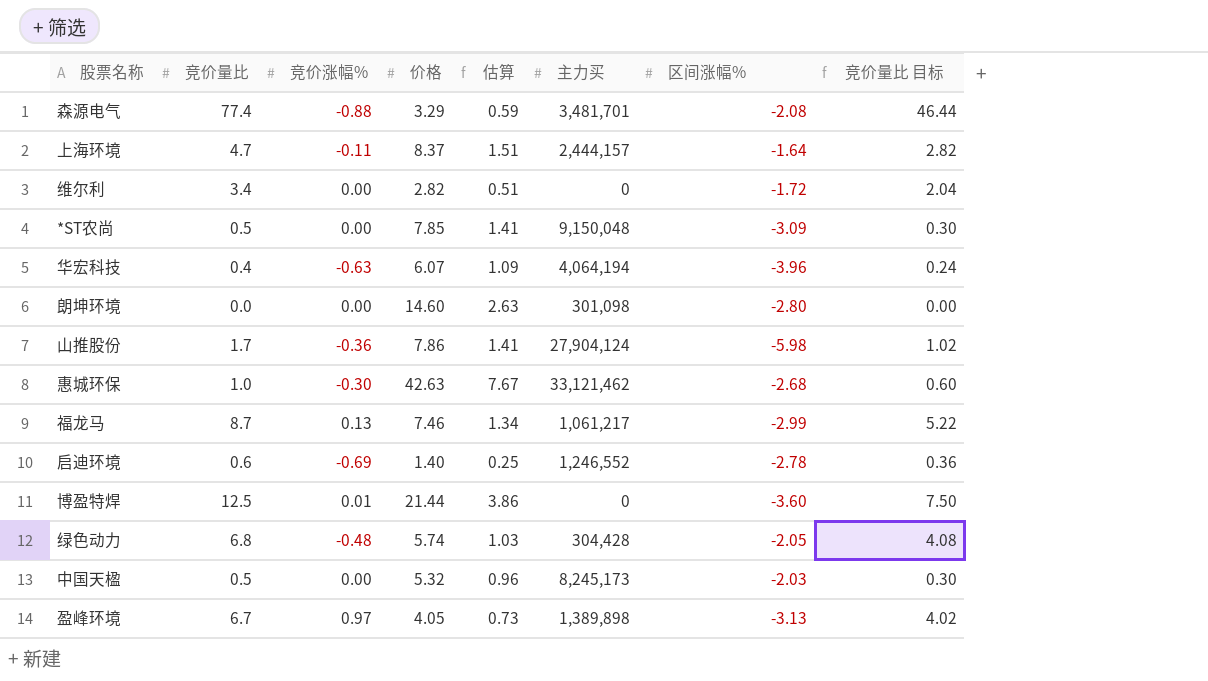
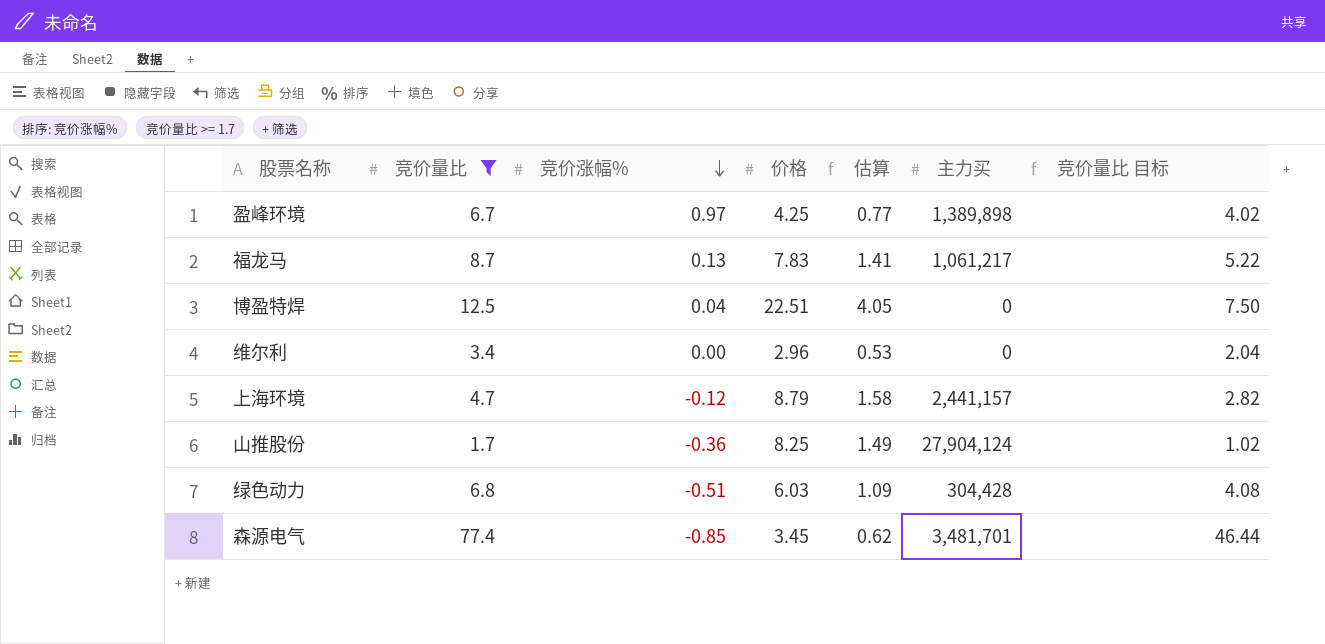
filter: none -> 竞价量比 >= 1.7
row order: none -> 竞价涨幅% descending
column 区间涨幅% | position: 7 -> none
盈峰环境 | 价格: 4.05 -> 4.25
盈峰环境 | 估算: 0.73 -> 0.77
福龙马 | 价格: 7.46 -> 7.83
福龙马 | 估算: 1.34 -> 1.41
博盈特焊 | 竞价涨幅%: 0.01 -> 0.04
博盈特焊 | 价格: 21.44 -> 22.51
博盈特焊 | 估算: 3.86 -> 4.05
维尔利 | 价格: 2.82 -> 2.96
维尔利 | 估算: 0.51 -> 0.53
上海环境 | 竞价涨幅%: -0.11 -> -0.12
上海环境 | 价格: 8.37 -> 8.79
上海环境 | 估算: 1.51 -> 1.58
上海环境 | 主力买: 2,444,157 -> 2,441,157
山推股份 | 价格: 7.86 -> 8.25
山推股份 | 估算: 1.41 -> 1.49
绿色动力 | 竞价涨幅%: -0.48 -> -0.51
绿色动力 | 价格: 5.74 -> 6.03
绿色动力 | 估算: 1.03 -> 1.09
森源电气 | 竞价涨幅%: -0.88 -> -0.85
森源电气 | 价格: 3.29 -> 3.45
森源电气 | 估算: 0.59 -> 0.62

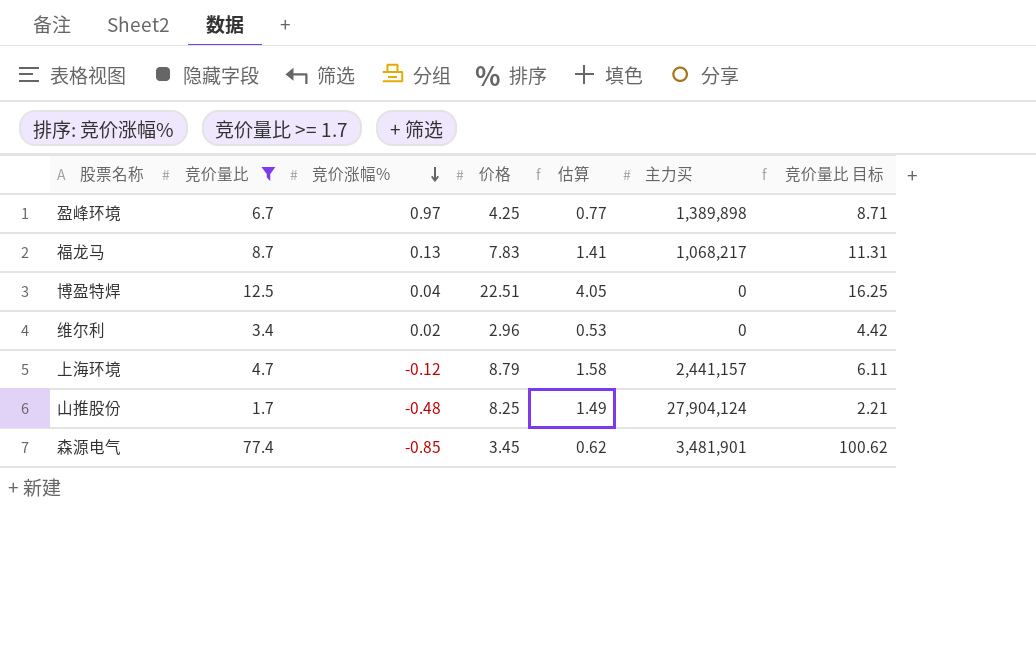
column 竞价量比 目标 | formula: [竞价量比] * 0.6 -> [竞价量比] * 1.3
row 绿色动力: 6.8 | -0.51 | 6.03 | 1.09 | 304,428 | 4.08 -> none
福龙马 | 主力买: 1,061,217 -> 1,068,217
维尔利 | 竞价涨幅%: 0.00 -> 0.02
山推股份 | 竞价涨幅%: -0.36 -> -0.48
森源电气 | 主力买: 3,481,701 -> 3,481,901

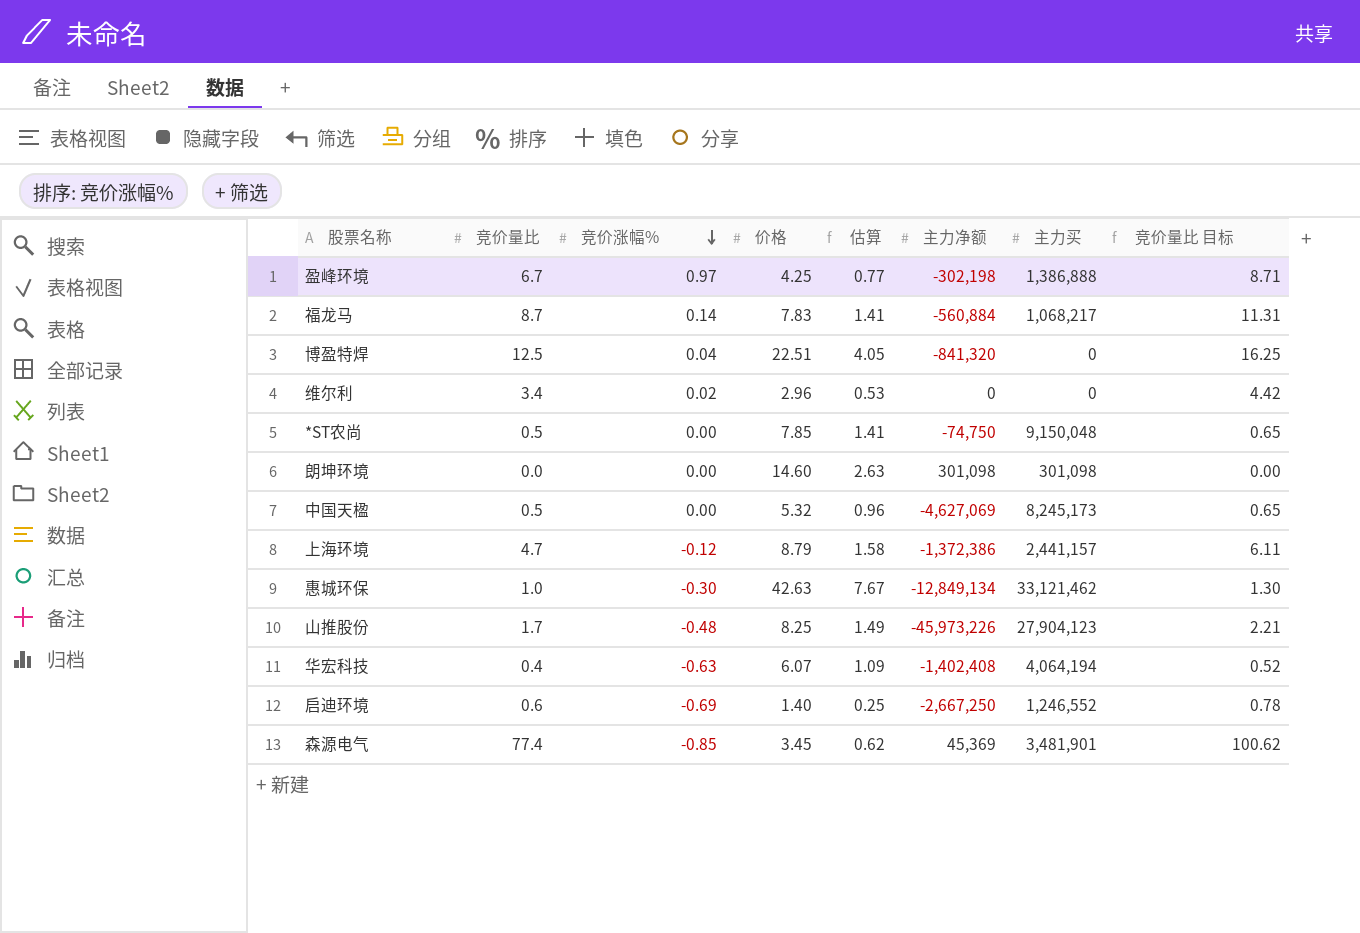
filter: 竞价量比 >= 1.7 -> none
column 主力净额 | position: none -> 6
盈峰环境 | 主力买: 1,389,898 -> 1,386,888
福龙马 | 竞价涨幅%: 0.13 -> 0.14
山推股份 | 主力买: 27,904,124 -> 27,904,123

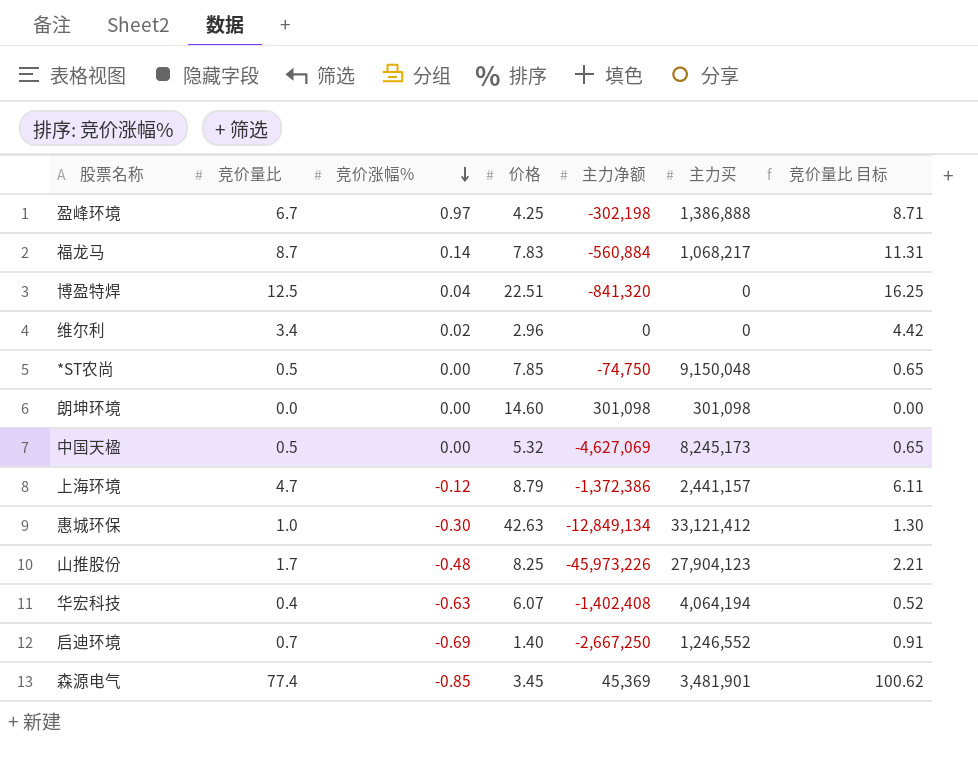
column 估算 | formula: [价格] * 0.18 -> none
惠城环保 | 主力买: 33,121,462 -> 33,121,412
启迪环境 | 竞价量比: 0.6 -> 0.7
启迪环境 | 竞价量比 目标: 0.78 -> 0.91

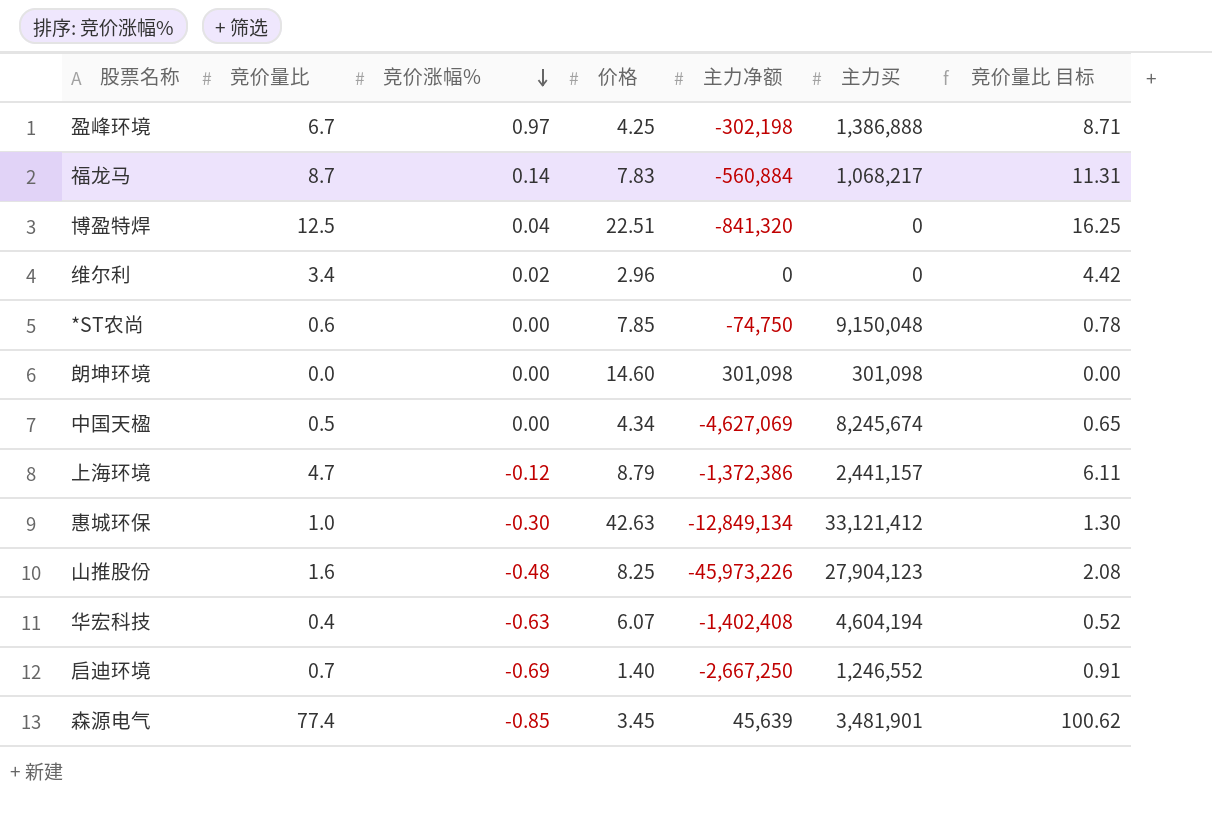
*ST农尚 | 竞价量比: 0.5 -> 0.6
*ST农尚 | 竞价量比 目标: 0.65 -> 0.78
中国天楹 | 价格: 5.32 -> 4.34
中国天楹 | 主力买: 8,245,173 -> 8,245,674
山推股份 | 竞价量比: 1.7 -> 1.6
山推股份 | 竞价量比 目标: 2.21 -> 2.08
华宏科技 | 主力买: 4,064,194 -> 4,604,194
森源电气 | 主力净额: 45,369 -> 45,639

